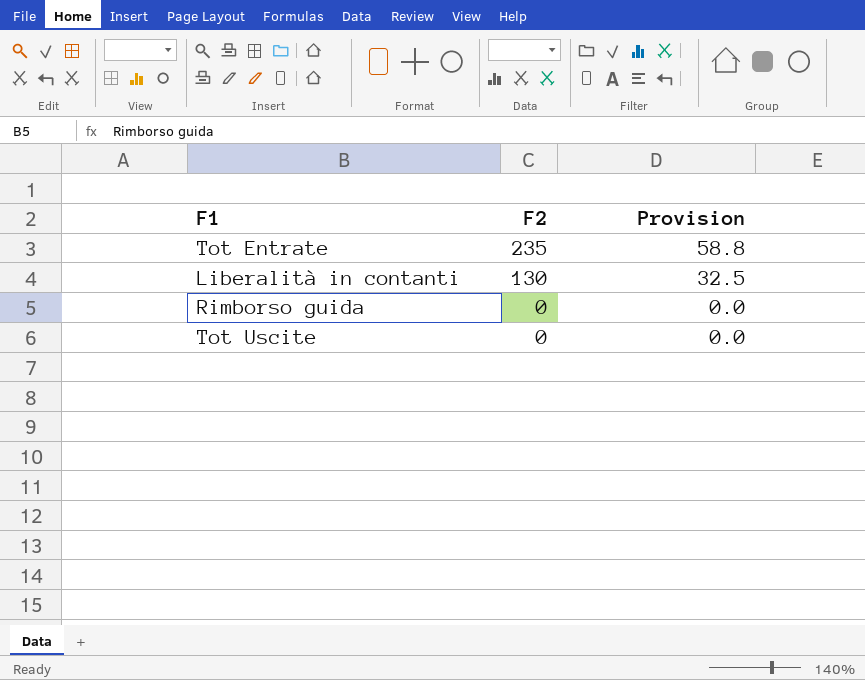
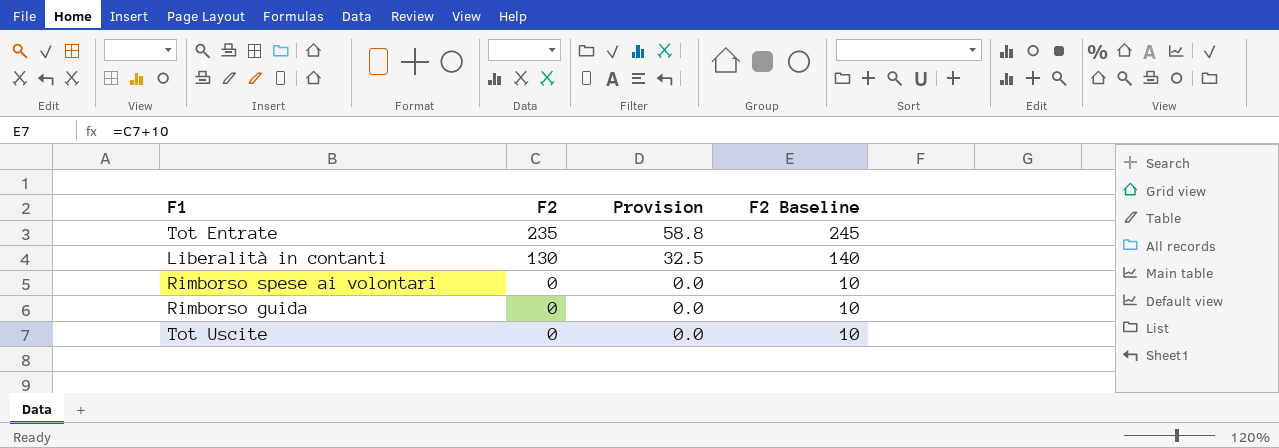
column F2 Baseline | formula: none -> [F2] + 10
row Rimborso spese ai volontari: none -> 0 | 0.0 | 10

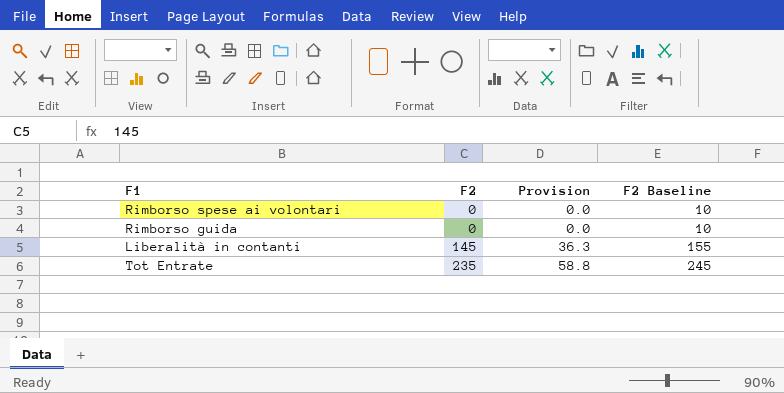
row order: F2 descending -> F2 ascending
row Tot Uscite: 0 | 0.0 | 10 -> none
Liberalità in contanti | F2: 130 -> 145
Liberalità in contanti | Provision: 32.5 -> 36.3
Liberalità in contanti | F2 Baseline: 140 -> 155

